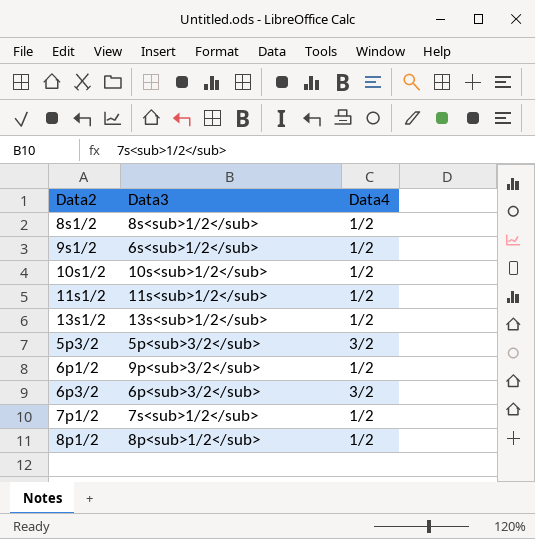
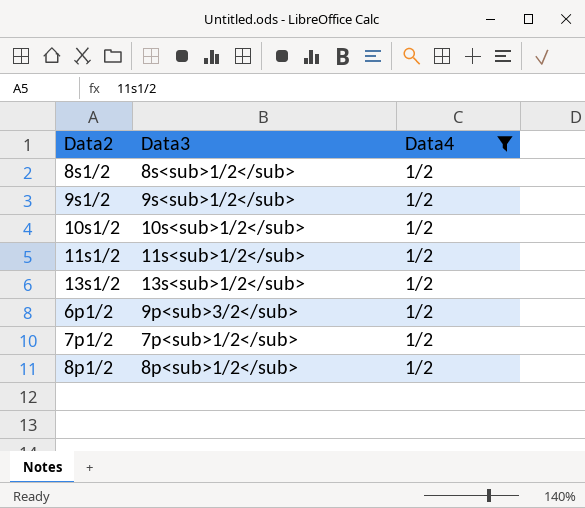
filter: none -> Data4 = 1/2
9s1/2 | Data3: 6s<sub>1/2</sub> -> 9s<sub>1/2</sub>
7p1/2 | Data3: 7s<sub>1/2</sub> -> 7p<sub>1/2</sub>

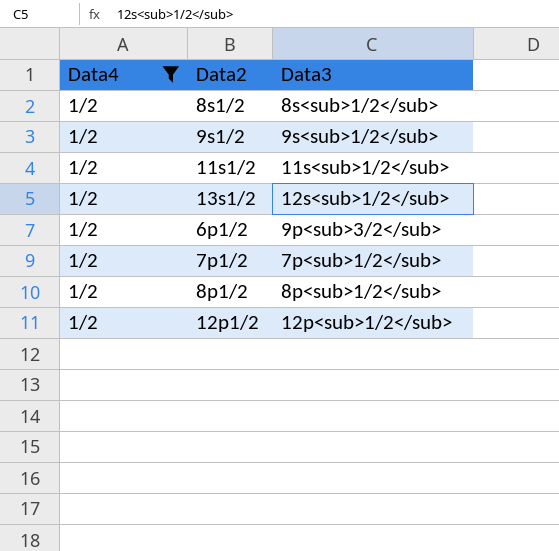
column Data4 | position: 3 -> 1
row 10s1/2: 10s<sub>1/2</sub> | 1/2 -> none
13s1/2 | Data3: 13s<sub>1/2</sub> -> 12s<sub>1/2</sub>
row 12p1/2: none -> 1/2 | 12p<sub>1/2</sub>

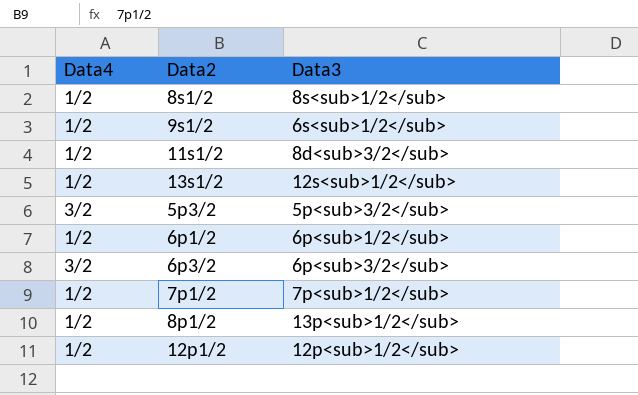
filter: Data4 = 1/2 -> none
9s1/2 | Data3: 9s<sub>1/2</sub> -> 6s<sub>1/2</sub>
11s1/2 | Data3: 11s<sub>1/2</sub> -> 8d<sub>3/2</sub>
6p1/2 | Data3: 9p<sub>3/2</sub> -> 6p<sub>1/2</sub>
8p1/2 | Data3: 8p<sub>1/2</sub> -> 13p<sub>1/2</sub>

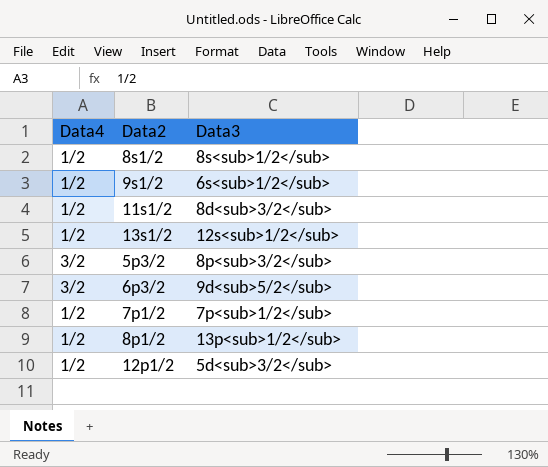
row 6p1/2: 1/2 | 6p<sub>1/2</sub> -> none
5p3/2 | Data3: 5p<sub>3/2</sub> -> 8p<sub>3/2</sub>
6p3/2 | Data3: 6p<sub>3/2</sub> -> 9d<sub>5/2</sub>
12p1/2 | Data3: 12p<sub>1/2</sub> -> 5d<sub>3/2</sub>

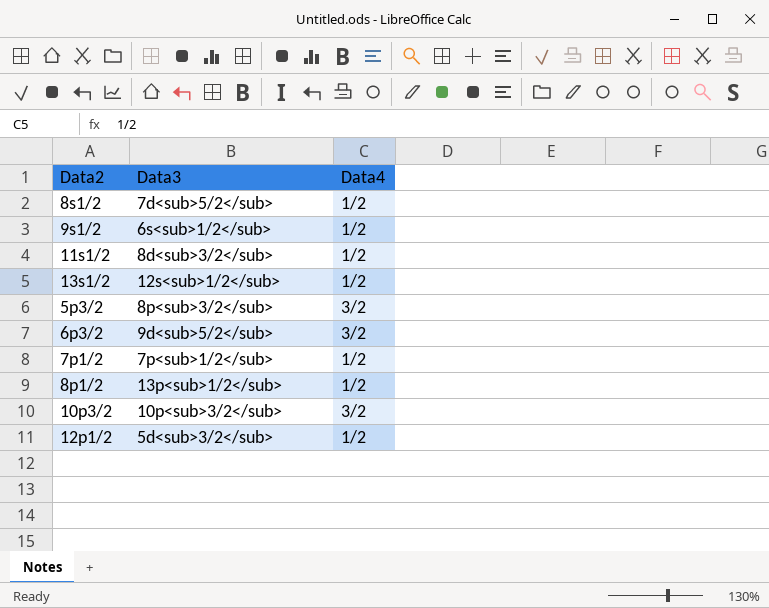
column Data4 | position: 1 -> 3
8s1/2 | Data3: 8s<sub>1/2</sub> -> 7d<sub>5/2</sub>
row 10p3/2: none -> 10p<sub>3/2</sub> | 3/2

